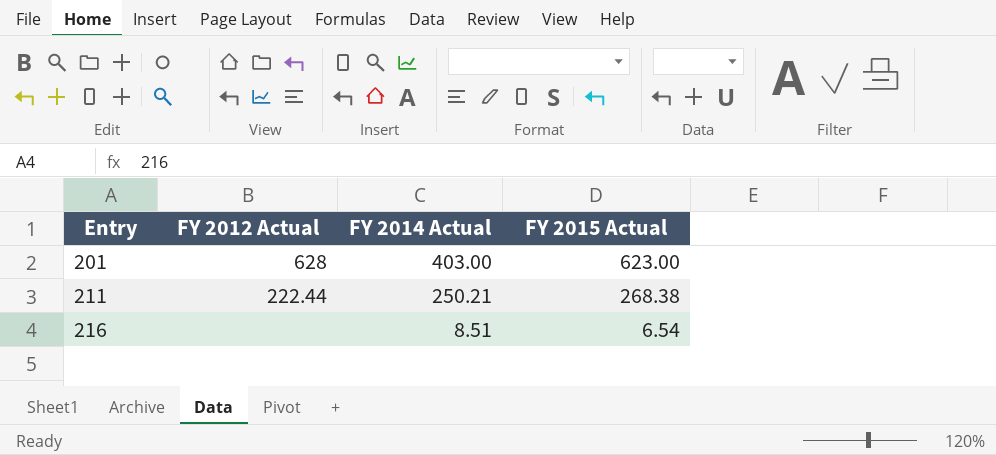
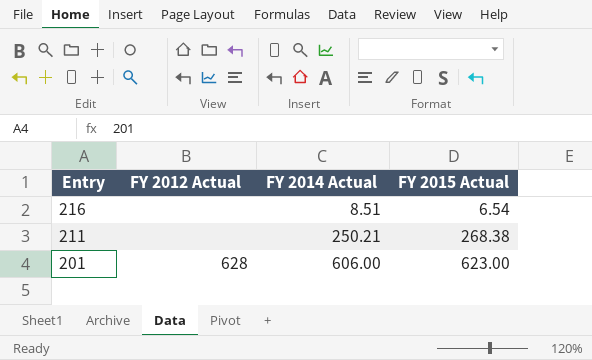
row order: Entry ascending -> Entry descending
211 | FY 2012 Actual: 222.44 -> none
201 | FY 2014 Actual: 403.00 -> 606.00

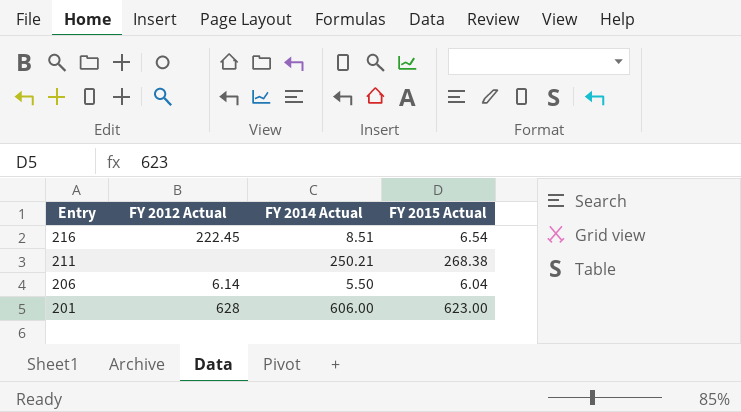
216 | FY 2012 Actual: none -> 222.45
row 206: none -> 6.14 | 5.50 | 6.04

